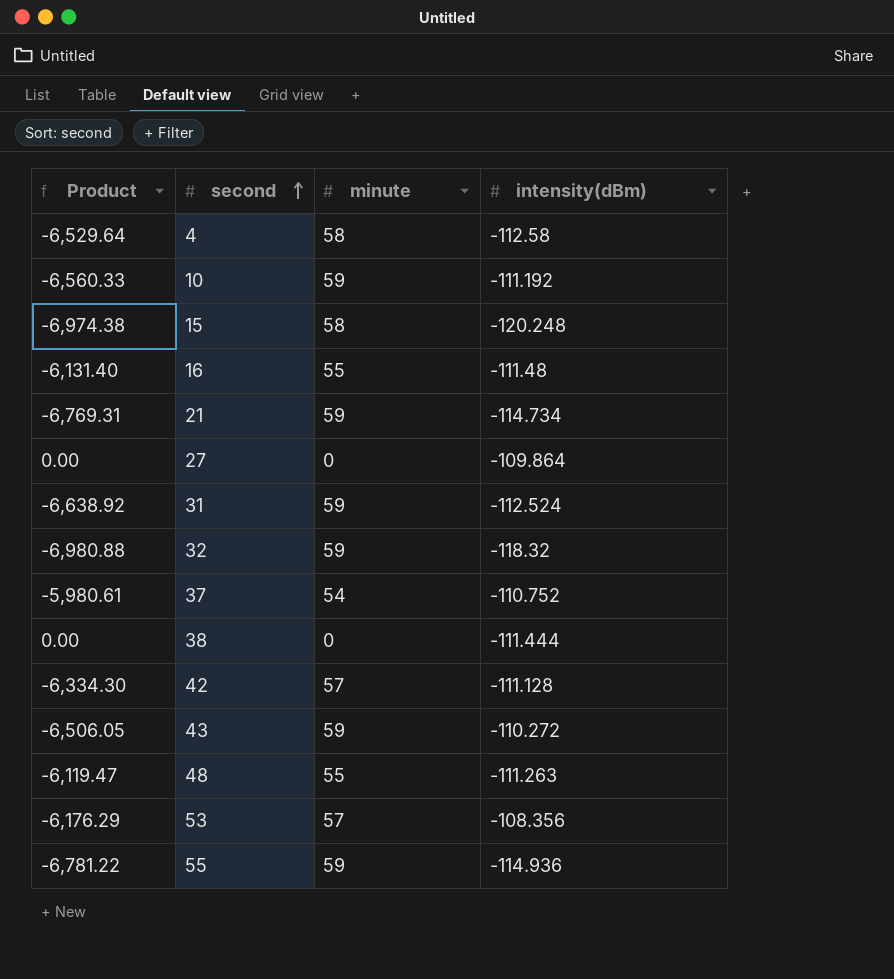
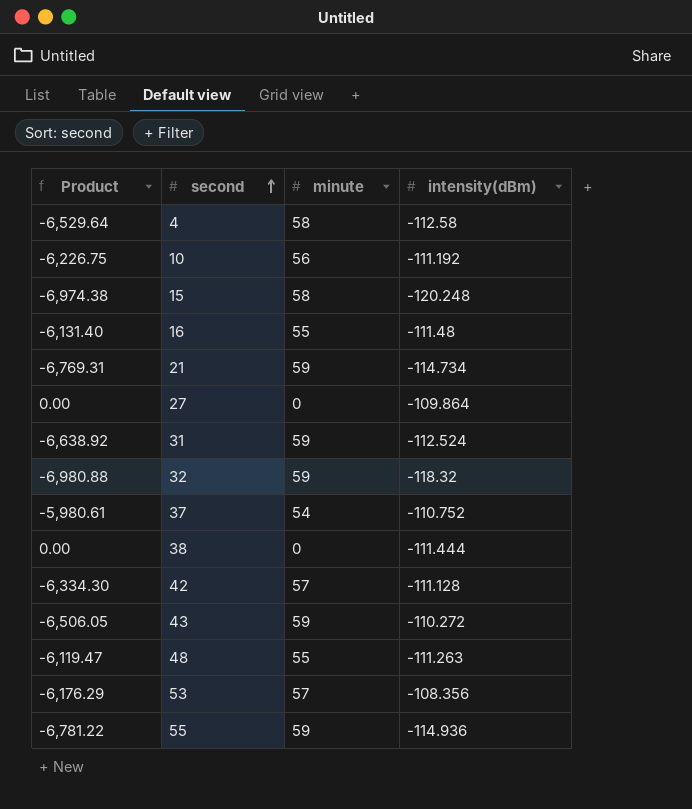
10 | Product: -6,560.33 -> -6,226.75
10 | minute: 59 -> 56

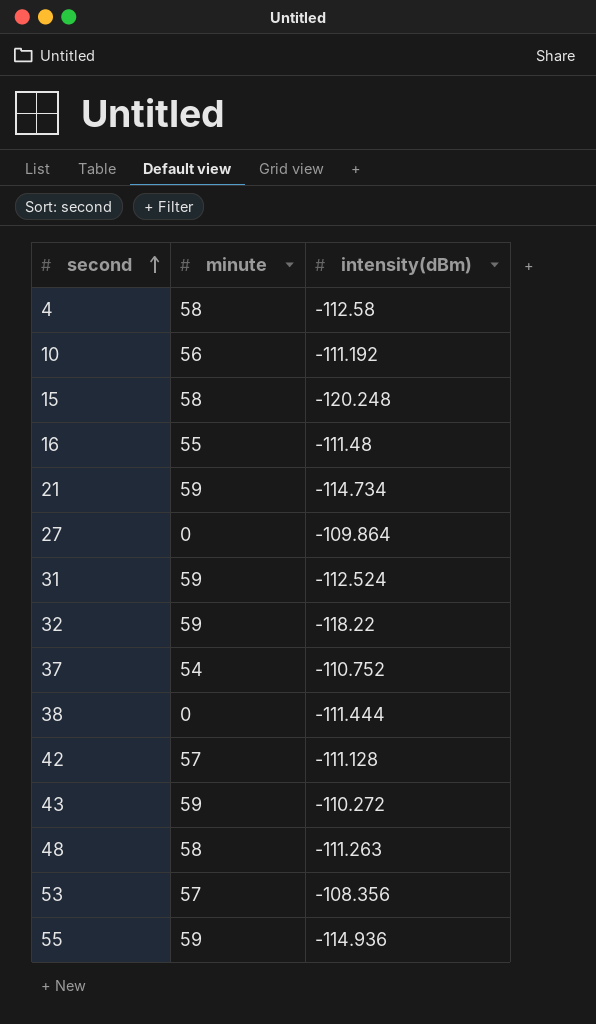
column Product | formula: [minute] * [intensity(dBm)] -> none
32 | intensity(dBm): -118.32 -> -118.22
48 | minute: 55 -> 58

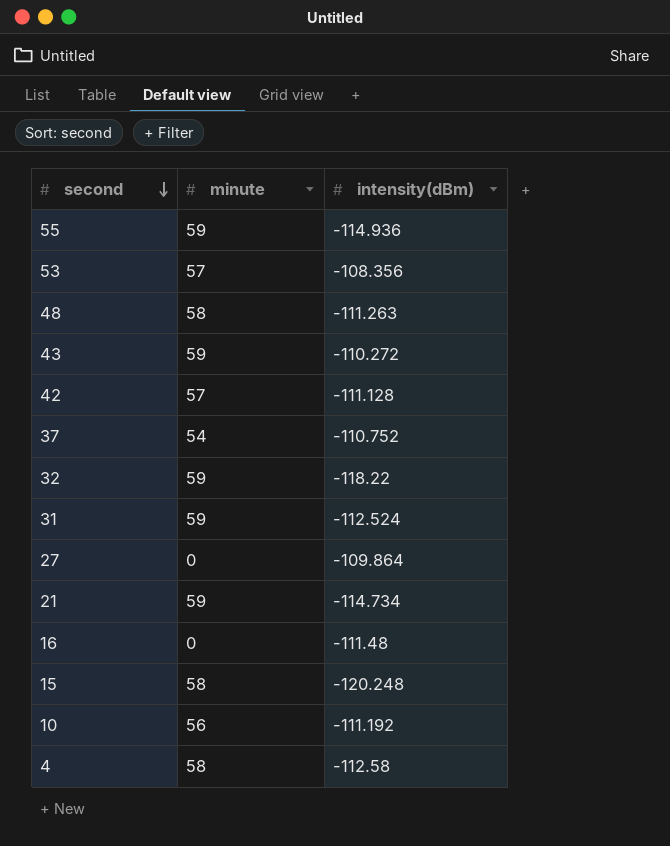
row order: second ascending -> second descending
row 38: 0 | -111.444 -> none
16 | minute: 55 -> 0

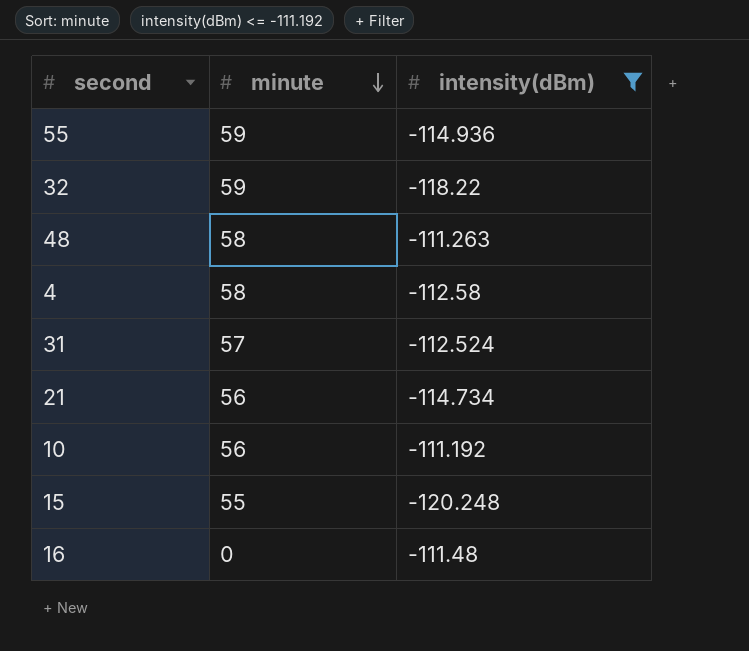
filter: none -> intensity(dBm) <= -111.192
row order: second descending -> minute descending
31 | minute: 59 -> 57
21 | minute: 59 -> 56
15 | minute: 58 -> 55

